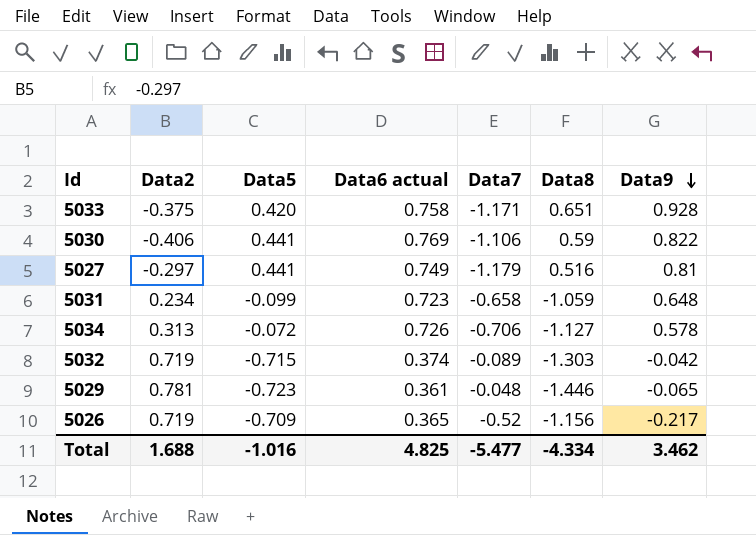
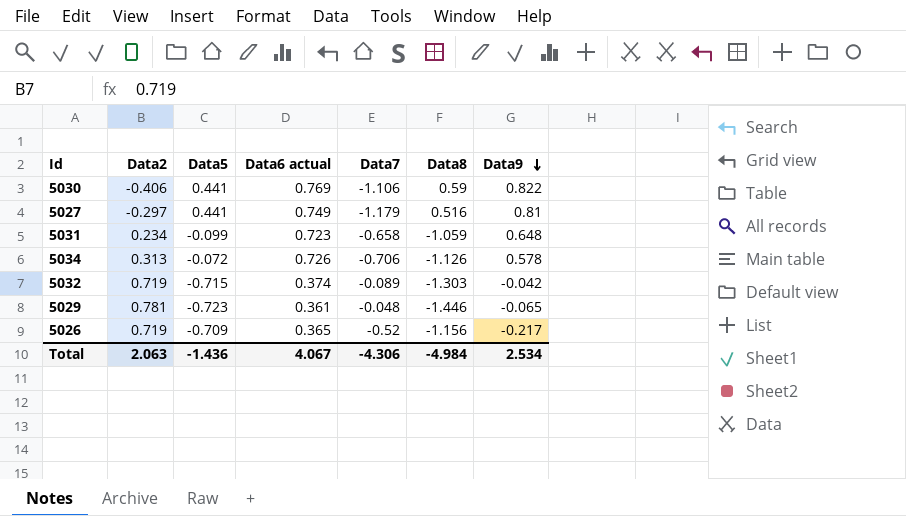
row 5033: -0.375 | 0.420 | 0.758 | -1.171 | 0.651 | 0.928 -> none
5034 | Data8: -1.127 -> -1.126
Total | Data2: 1.688 -> 2.063
Total | Data5: -1.016 -> -1.436
Total | Data6 actual: 4.825 -> 4.067
Total | Data7: -5.477 -> -4.306
Total | Data8: -4.334 -> -4.984
Total | Data9: 3.462 -> 2.534

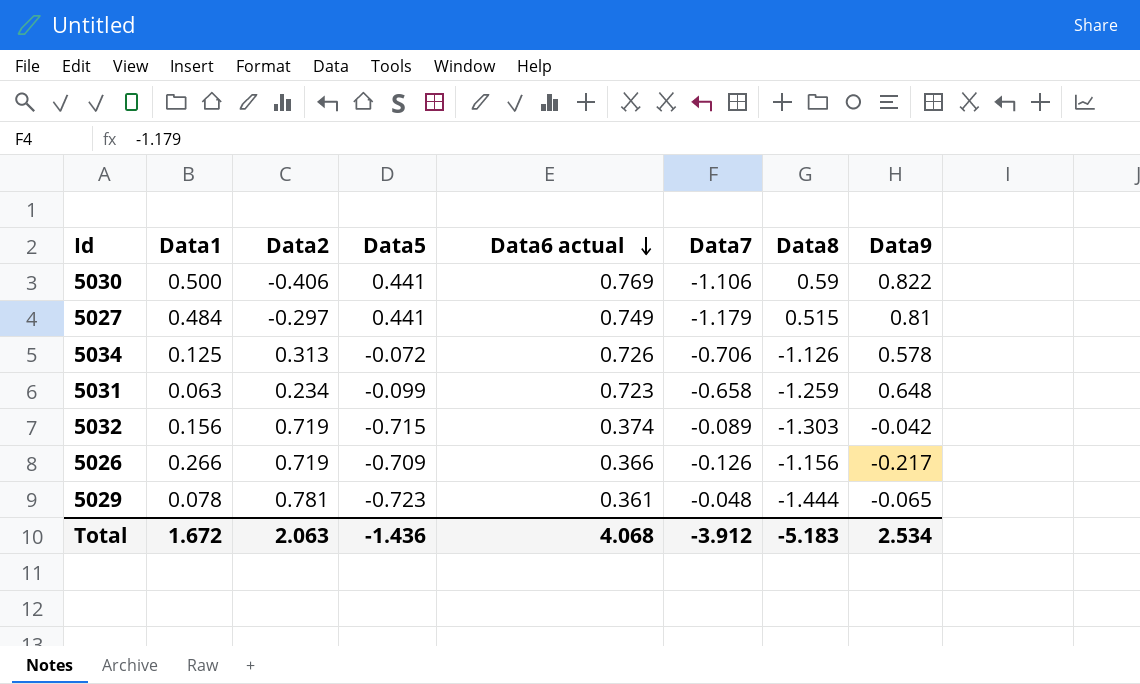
row order: Data9 descending -> Data6 actual descending
column Data1 | position: none -> 2
5027 | Data8: 0.516 -> 0.515
5031 | Data8: -1.059 -> -1.259
5026 | Data6 actual: 0.365 -> 0.366
5026 | Data7: -0.52 -> -0.126
5029 | Data8: -1.446 -> -1.444
Total | Data6 actual: 4.067 -> 4.068
Total | Data7: -4.306 -> -3.912
Total | Data8: -4.984 -> -5.183

